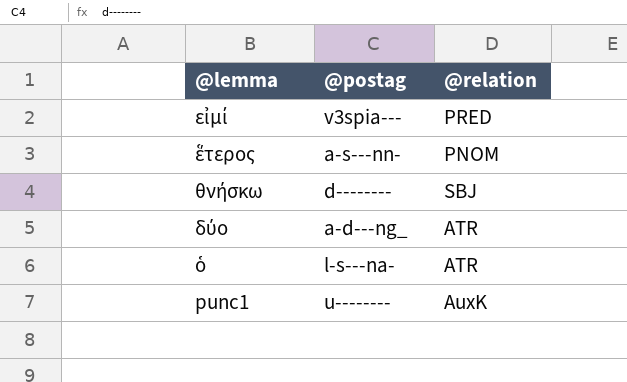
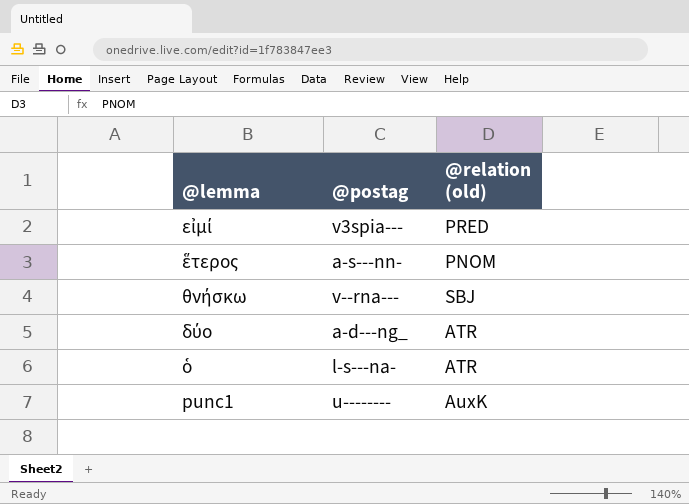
column name: @relation -> @relation (old)
θνήσκω | @postag: d-------- -> v--rna---

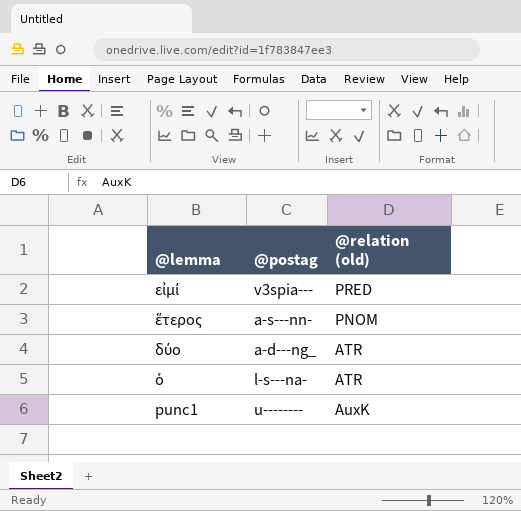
row θνήσκω: v--rna--- | SBJ -> none

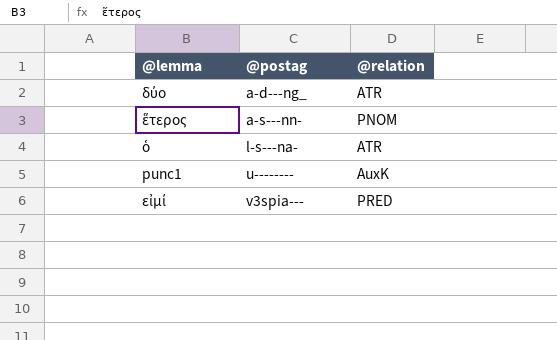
row order: none -> @postag ascending
column name: @relation (old) -> @relation

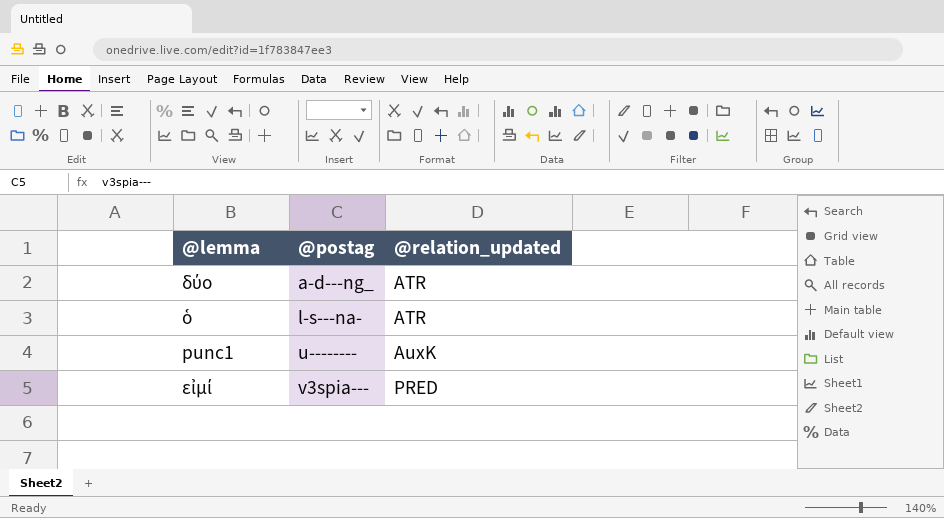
column name: @relation -> @relation_updated
row ἕτερος: a-s---nn- | PNOM -> none

